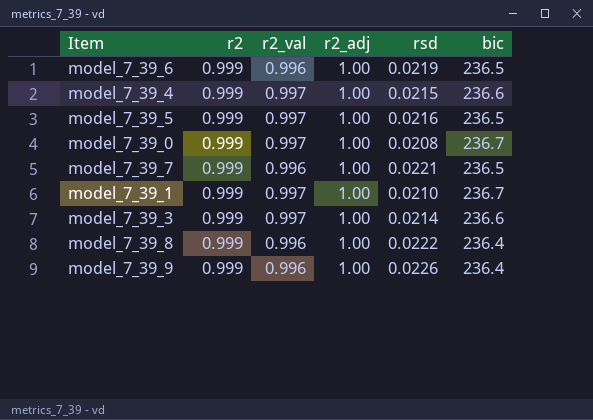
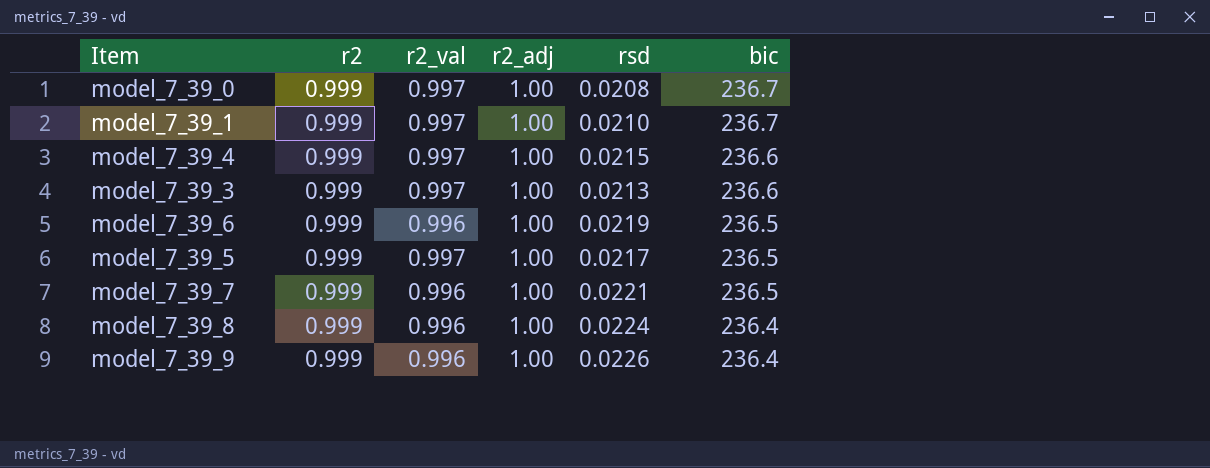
row order: none -> bic descending
model_7_39_3 | rsd: 0.0214 -> 0.0213
model_7_39_5 | rsd: 0.0216 -> 0.0217
model_7_39_8 | rsd: 0.0222 -> 0.0224

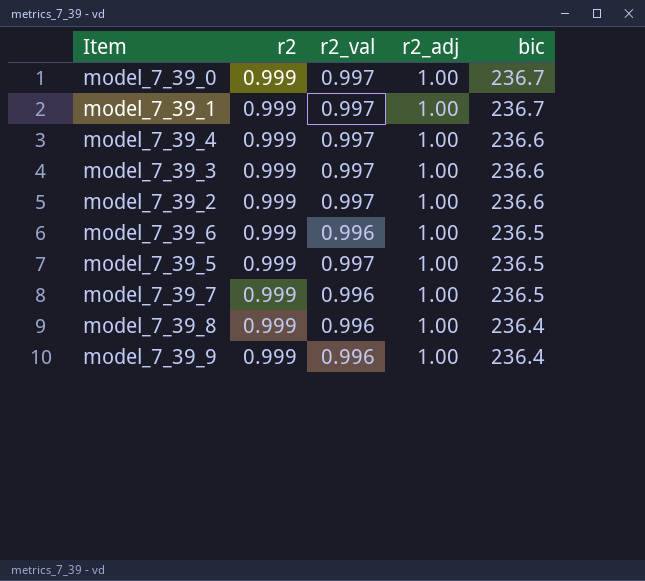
column rsd | position: 5 -> none
row model_7_39_2: none -> 0.999 | 0.997 | 1.00 | 236.6

